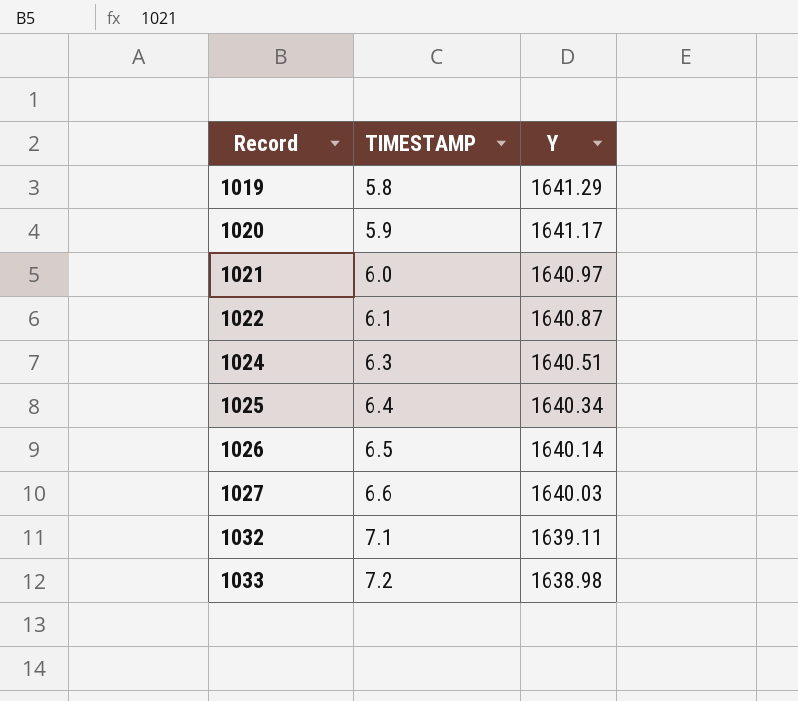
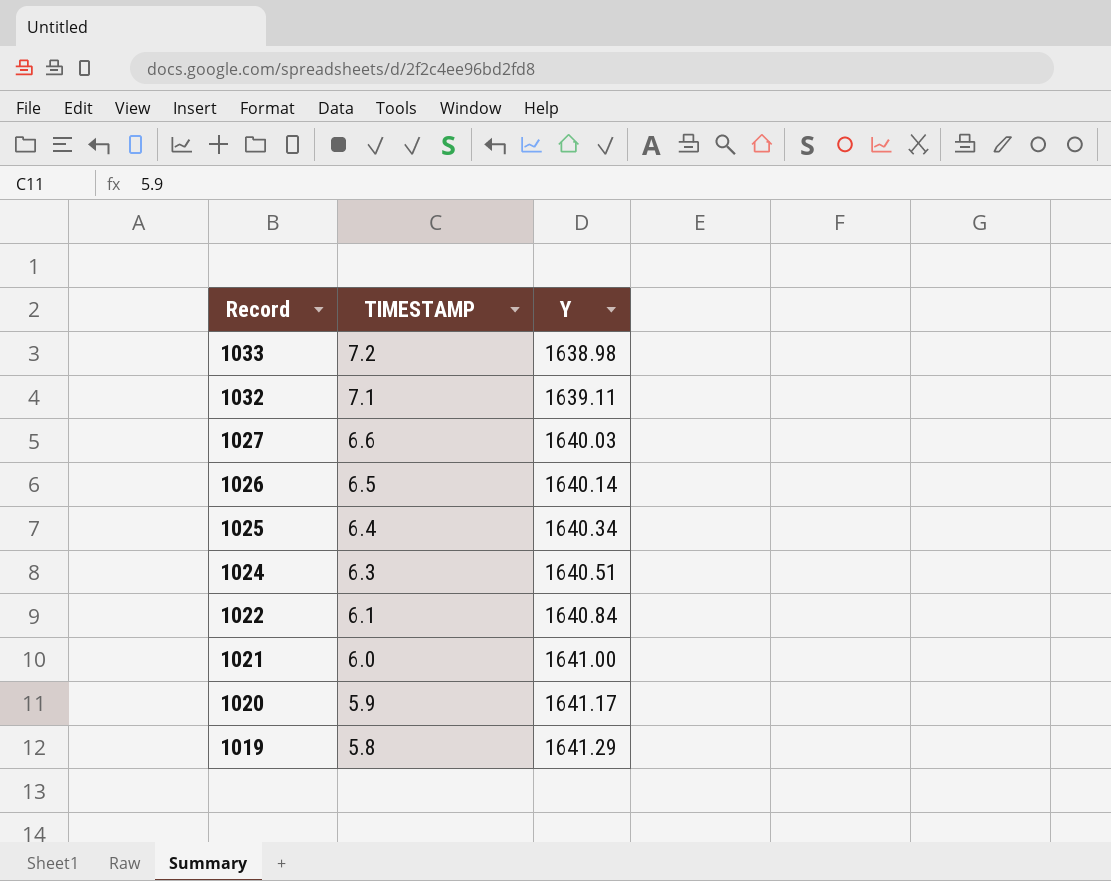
row order: Record ascending -> Record descending
1022 | Y: 1640.87 -> 1640.84
1021 | Y: 1640.97 -> 1641.00

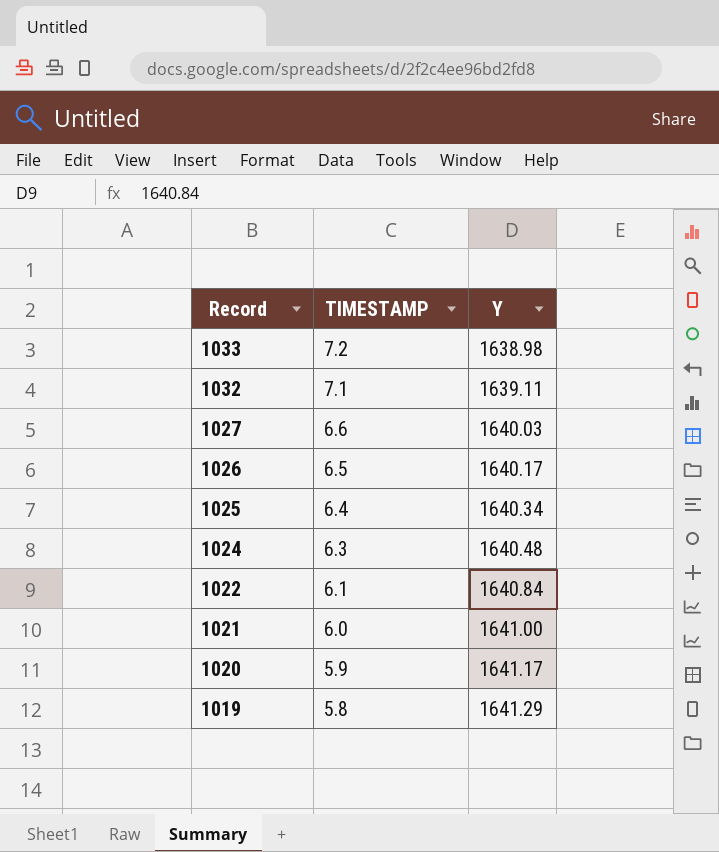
1026 | Y: 1640.14 -> 1640.17
1024 | Y: 1640.51 -> 1640.48

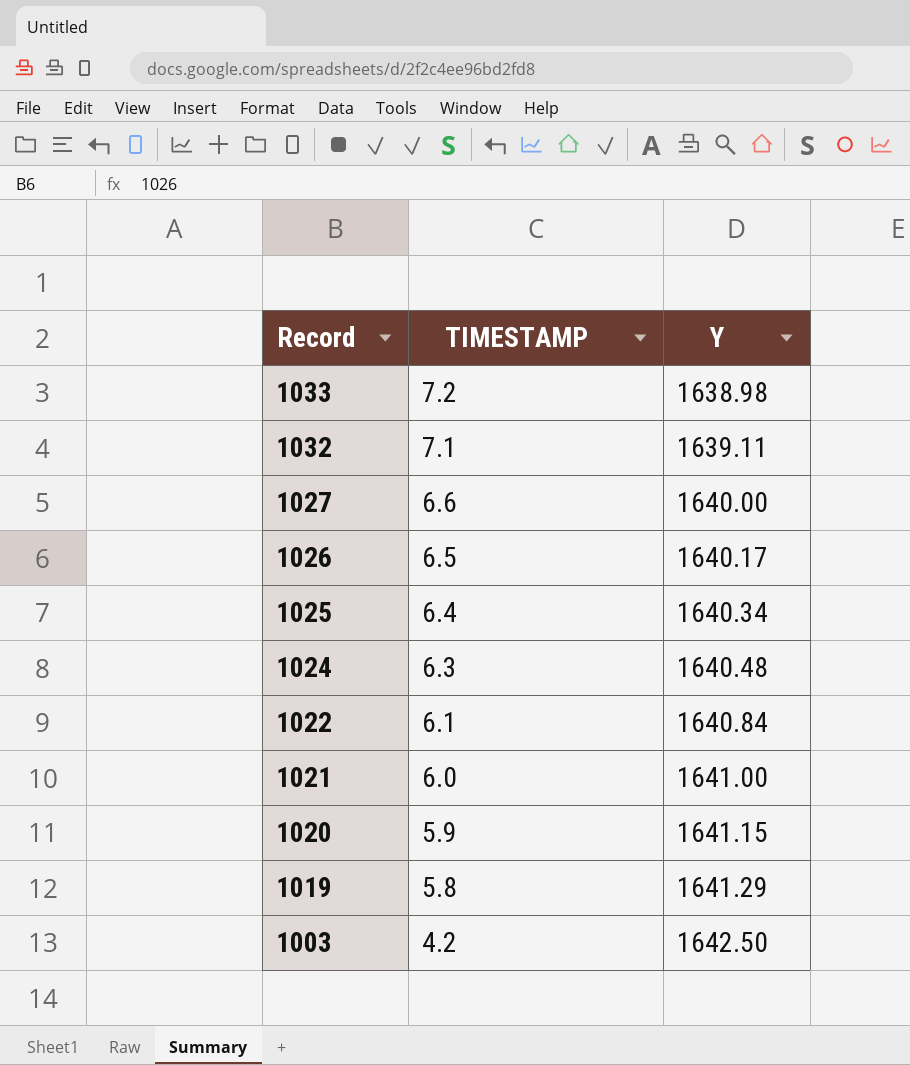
1027 | Y: 1640.03 -> 1640.00
1020 | Y: 1641.17 -> 1641.15
row 1003: none -> 4.2 | 1642.50

